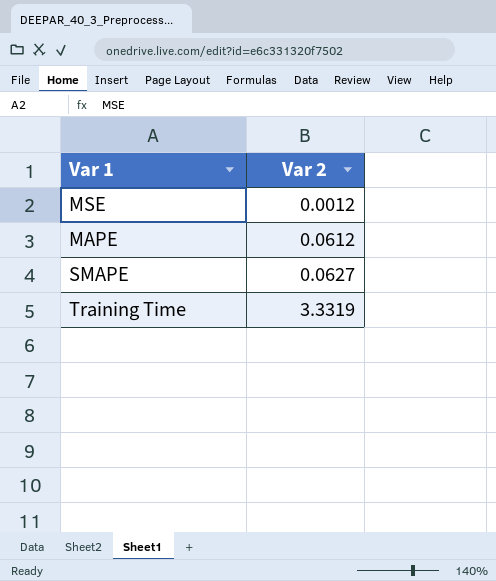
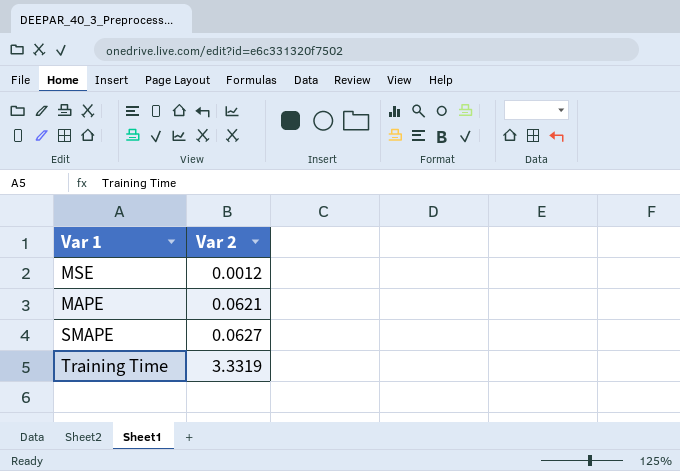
MAPE | Var 2: 0.0612 -> 0.0621

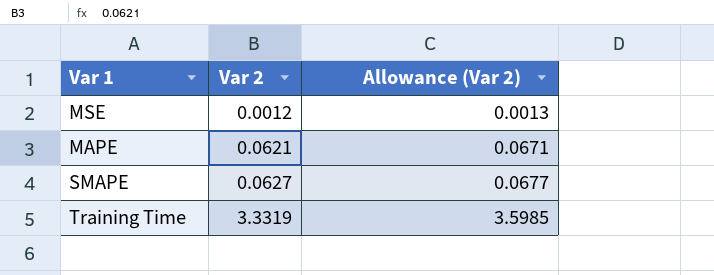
column Allowance (Var 2) | formula: none -> [Var 2] * 1.08

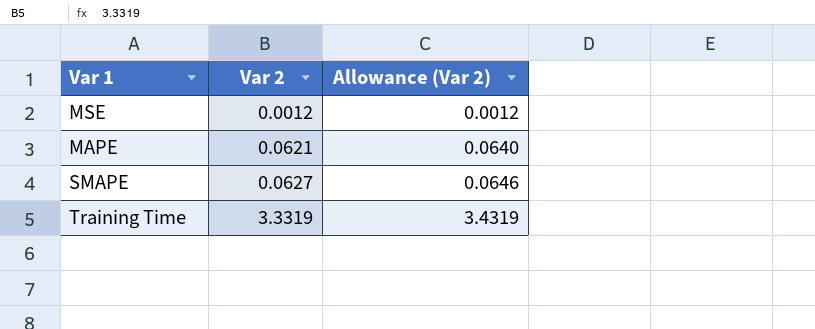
column Allowance (Var 2) | formula: [Var 2] * 1.08 -> [Var 2] * 1.03

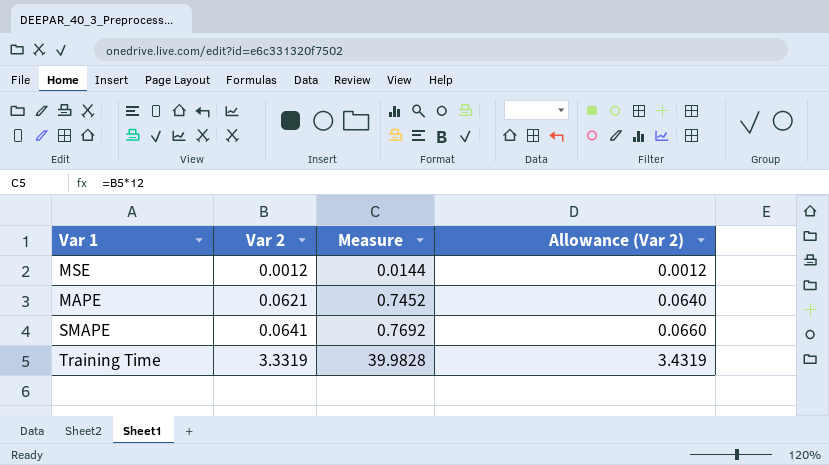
column Measure | formula: none -> [Var 2] * 12
SMAPE | Var 2: 0.0627 -> 0.0641
SMAPE | Allowance (Var 2): 0.0646 -> 0.0660

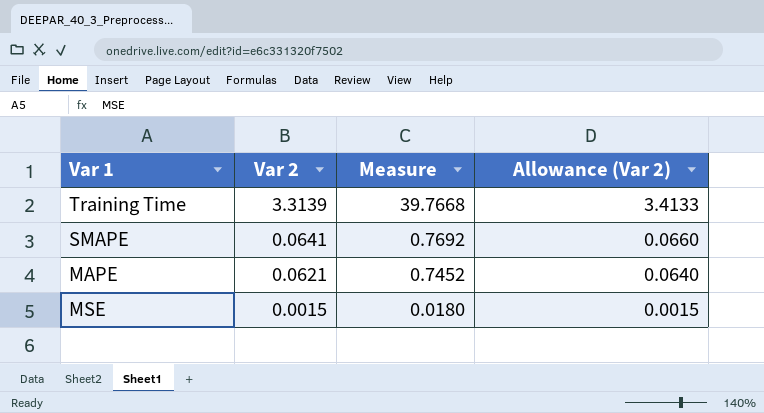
row order: Var 2 ascending -> Var 2 descending
Training Time | Var 2: 3.3319 -> 3.3139
Training Time | Measure: 39.9828 -> 39.7668
Training Time | Allowance (Var 2): 3.4319 -> 3.4133
MSE | Var 2: 0.0012 -> 0.0015
MSE | Measure: 0.0144 -> 0.0180
MSE | Allowance (Var 2): 0.0012 -> 0.0015

